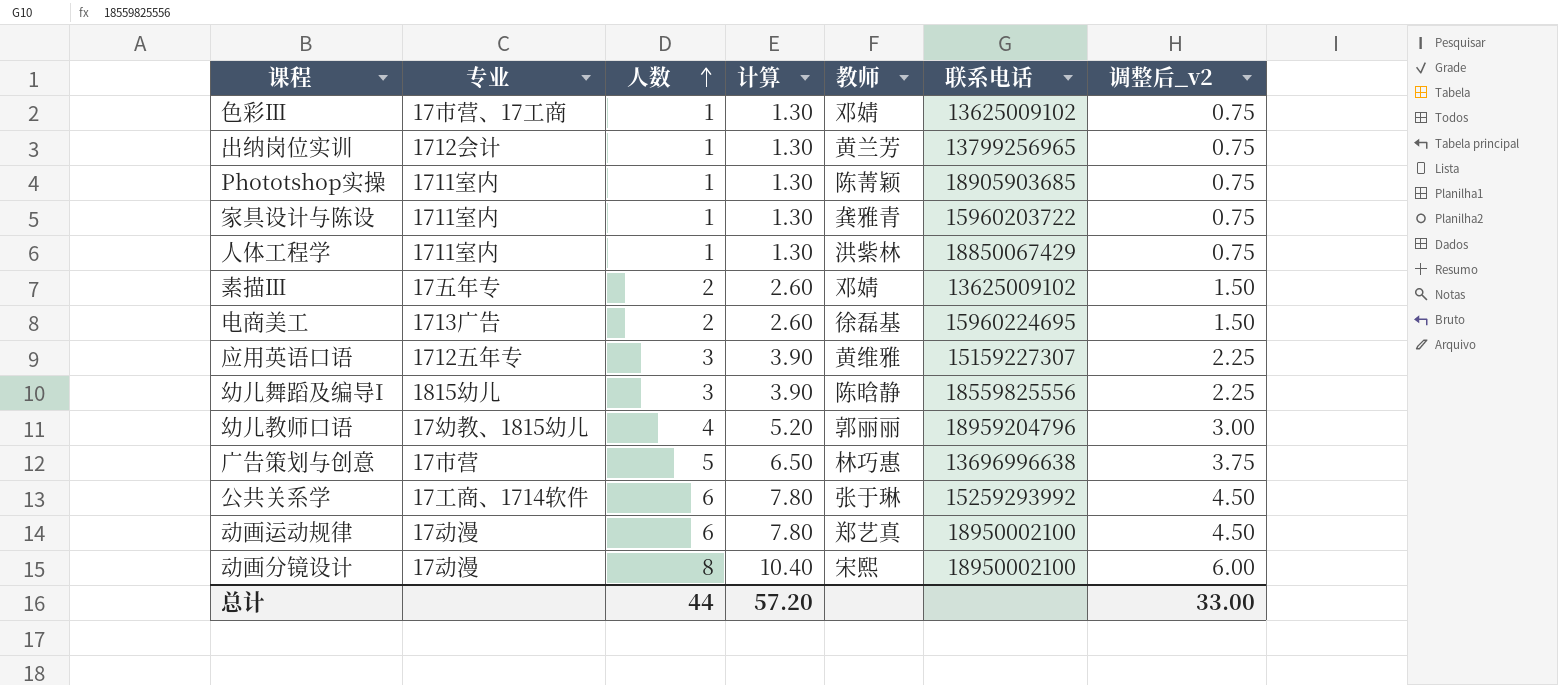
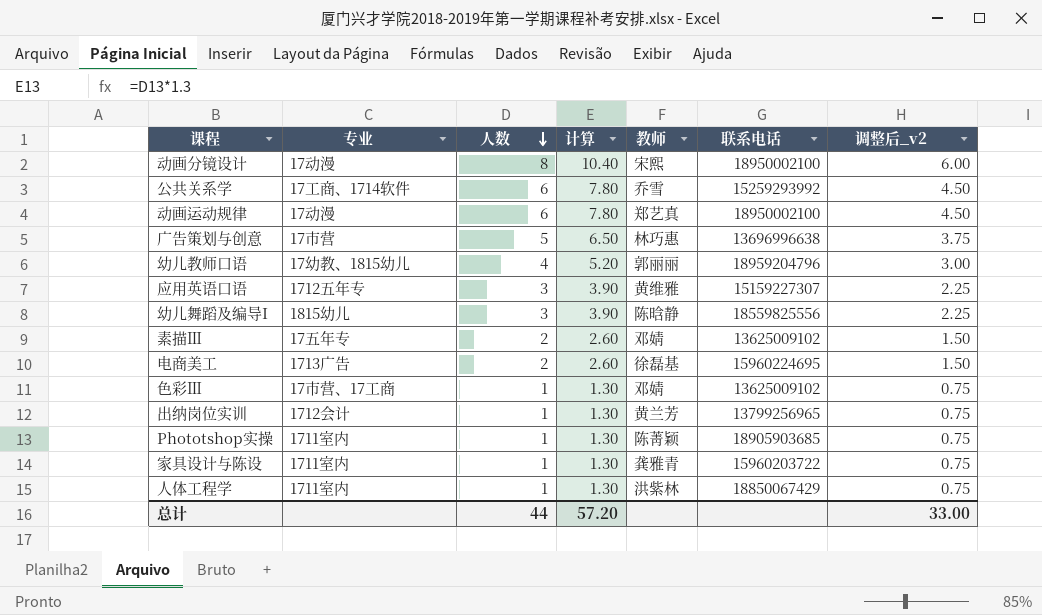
row order: 人数 ascending -> 人数 descending
公共关系学 | 教师: 张于琳 -> 乔雪

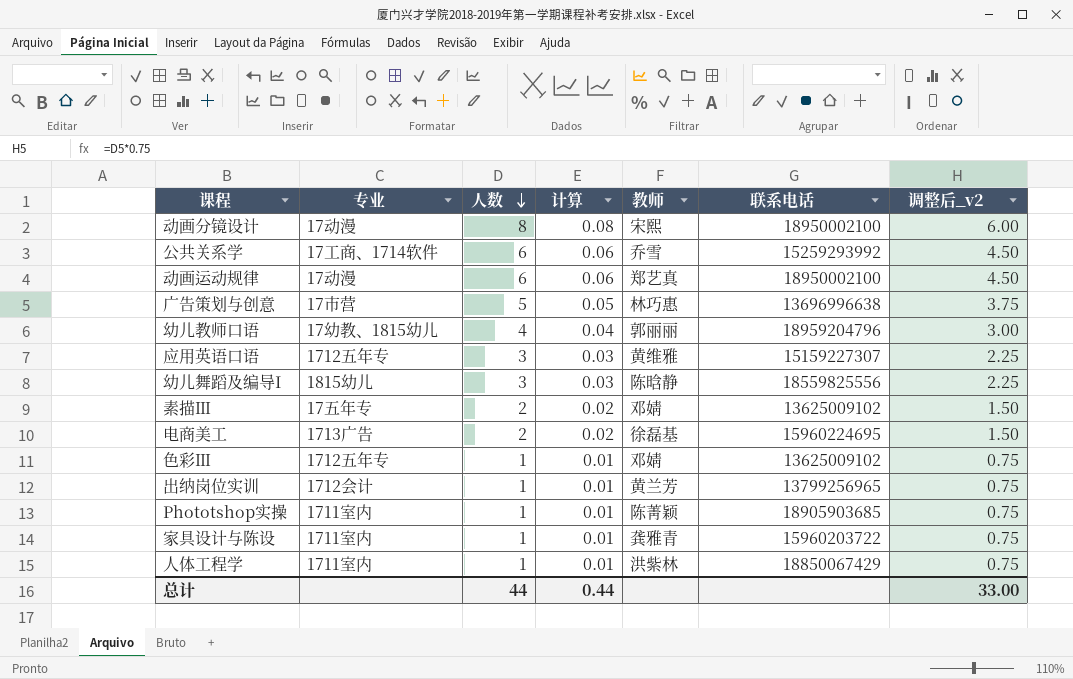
column 计算 | formula: [人数] * 1.3 -> [人数] * 0.01
色彩Ⅲ | 专业: 17市营、17工商 -> 1712五年专
总计 | 计算: 57.20 -> 0.44

